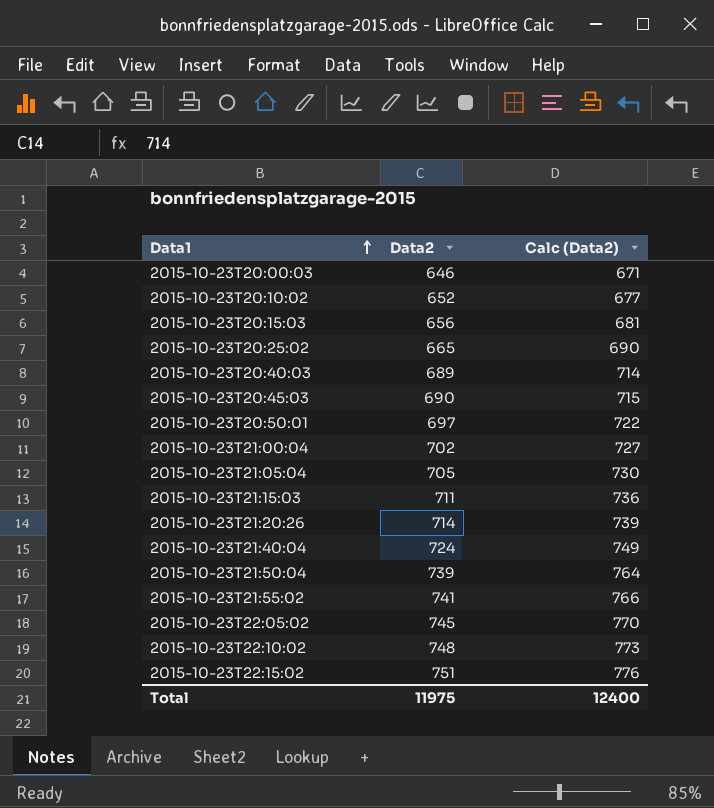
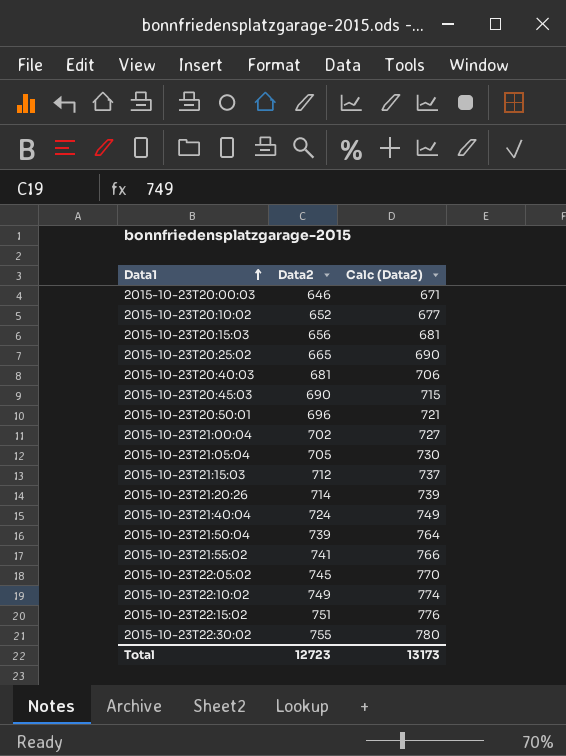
2015-10-23T20:40:03 | Data2: 689 -> 681
2015-10-23T20:40:03 | Calc (Data2): 714 -> 706
2015-10-23T20:50:01 | Data2: 697 -> 696
2015-10-23T20:50:01 | Calc (Data2): 722 -> 721
2015-10-23T21:15:03 | Data2: 711 -> 712
2015-10-23T21:15:03 | Calc (Data2): 736 -> 737
2015-10-23T22:10:02 | Data2: 748 -> 749
2015-10-23T22:10:02 | Calc (Data2): 773 -> 774
row 2015-10-23T22:30:02: none -> 755 | 780
Total | Data2: 11975 -> 12723
Total | Calc (Data2): 12400 -> 13173

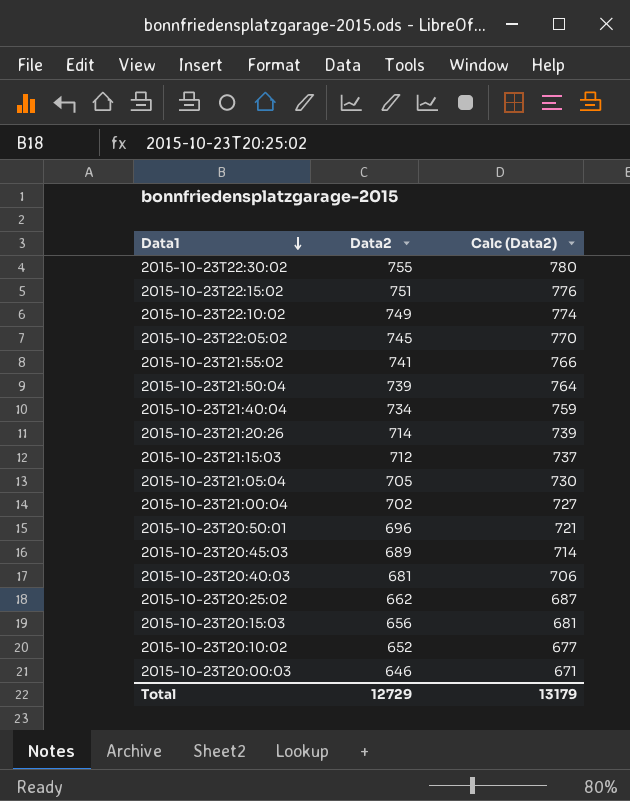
row order: Data1 ascending -> Data1 descending
2015-10-23T21:40:04 | Data2: 724 -> 734
2015-10-23T21:40:04 | Calc (Data2): 749 -> 759
2015-10-23T20:45:03 | Data2: 690 -> 689
2015-10-23T20:45:03 | Calc (Data2): 715 -> 714
2015-10-23T20:25:02 | Data2: 665 -> 662
2015-10-23T20:25:02 | Calc (Data2): 690 -> 687
Total | Data2: 12723 -> 12729
Total | Calc (Data2): 13173 -> 13179

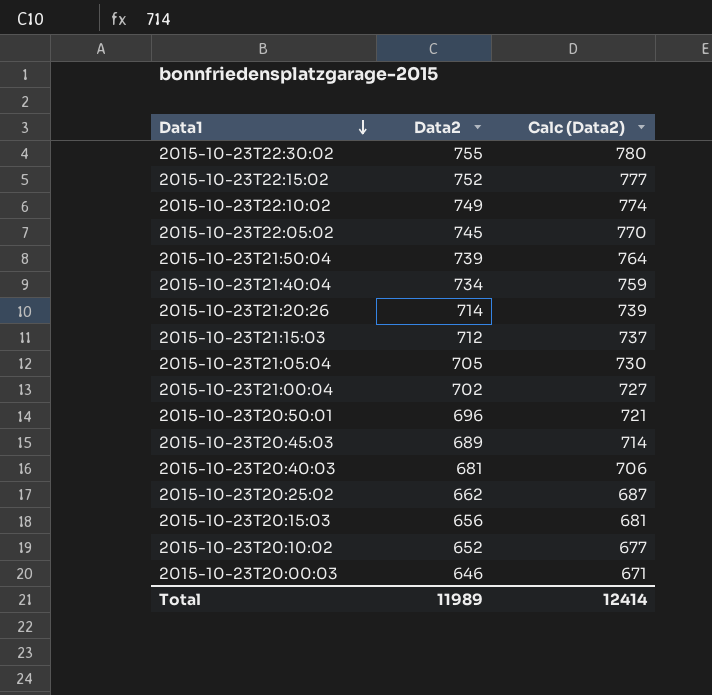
row 2015-10-23T21:55:02: 741 | 766 -> none
2015-10-23T22:15:02 | Data2: 751 -> 752
2015-10-23T22:15:02 | Calc (Data2): 776 -> 777
Total | Data2: 12729 -> 11989
Total | Calc (Data2): 13179 -> 12414

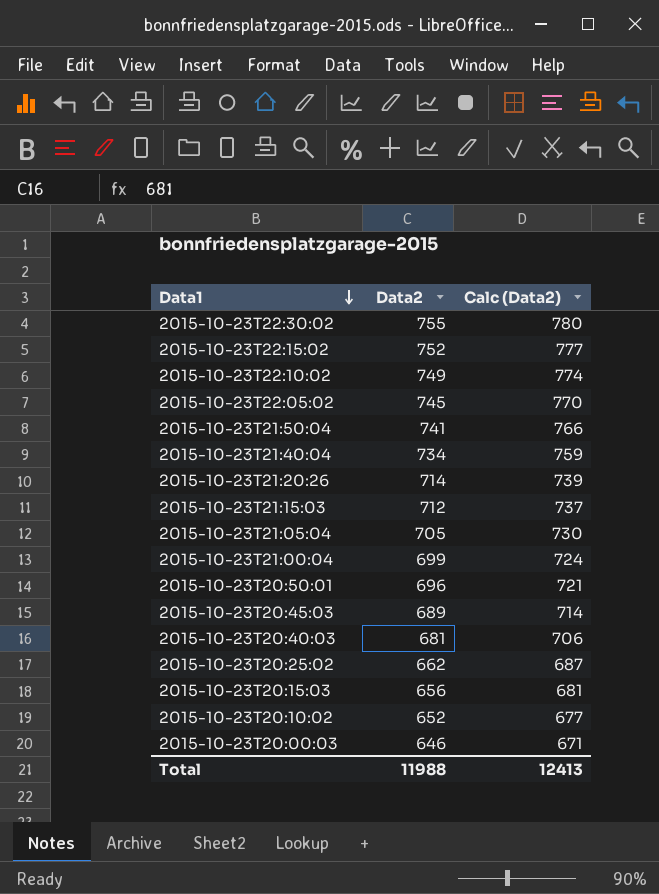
2015-10-23T21:50:04 | Data2: 739 -> 741
2015-10-23T21:50:04 | Calc (Data2): 764 -> 766
2015-10-23T21:00:04 | Data2: 702 -> 699
2015-10-23T21:00:04 | Calc (Data2): 727 -> 724
Total | Data2: 11989 -> 11988
Total | Calc (Data2): 12414 -> 12413

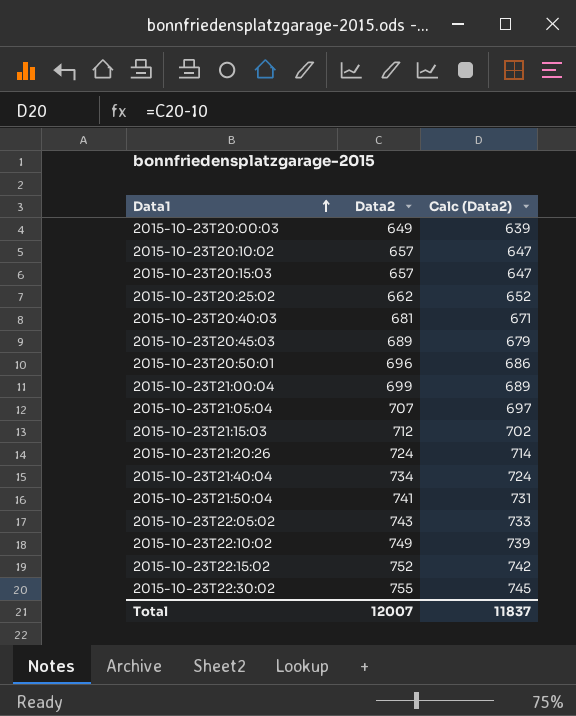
row order: Data1 descending -> Data1 ascending
column Calc (Data2) | formula: [Data2] + 25 -> [Data2] - 10
2015-10-23T20:00:03 | Data2: 646 -> 649
2015-10-23T20:10:02 | Data2: 652 -> 657
2015-10-23T20:15:03 | Data2: 656 -> 657
2015-10-23T21:05:04 | Data2: 705 -> 707
2015-10-23T21:20:26 | Data2: 714 -> 724
2015-10-23T22:05:02 | Data2: 745 -> 743
Total | Data2: 11988 -> 12007
Total | Calc (Data2): 12413 -> 11837

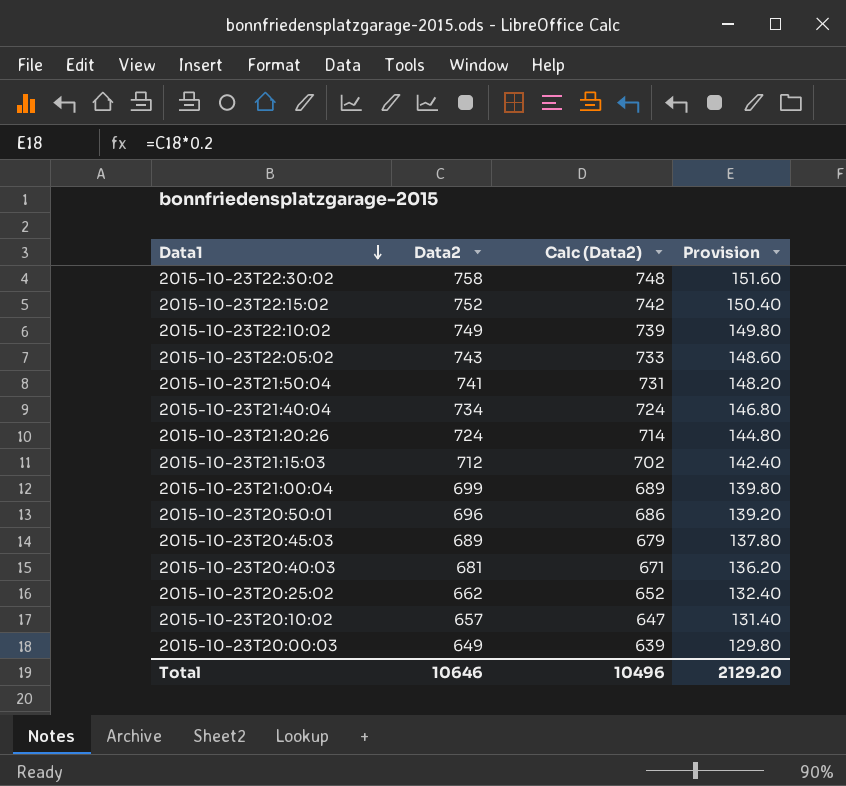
row order: Data1 ascending -> Data1 descending
column Provision | formula: none -> [Data2] * 0.2
row 2015-10-23T20:15:03: 657 | 647 -> none
row 2015-10-23T21:05:04: 707 | 697 -> none
2015-10-23T22:30:02 | Data2: 755 -> 758
2015-10-23T22:30:02 | Calc (Data2): 745 -> 748
Total | Data2: 12007 -> 10646
Total | Calc (Data2): 11837 -> 10496

